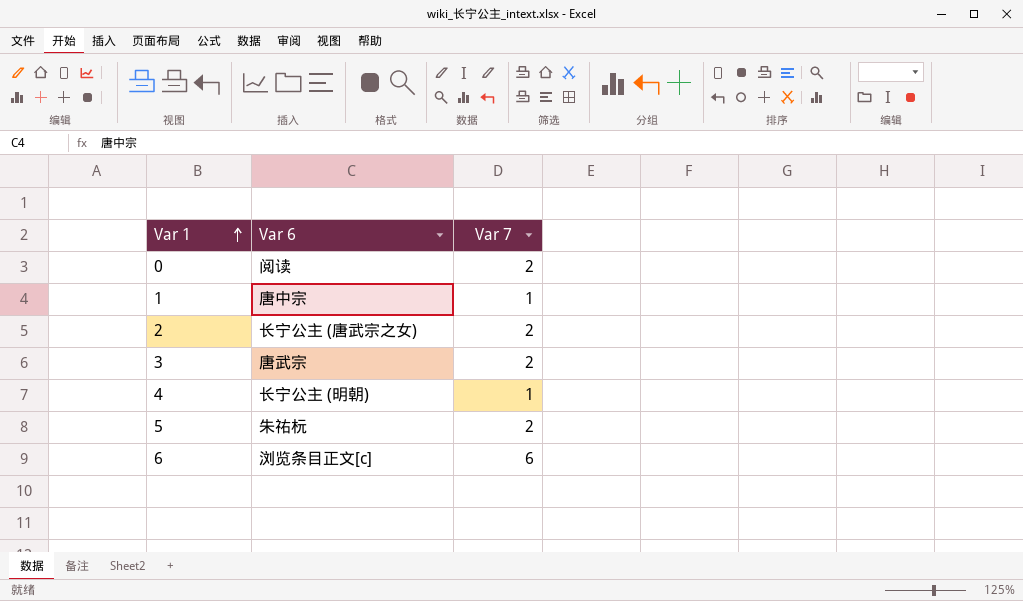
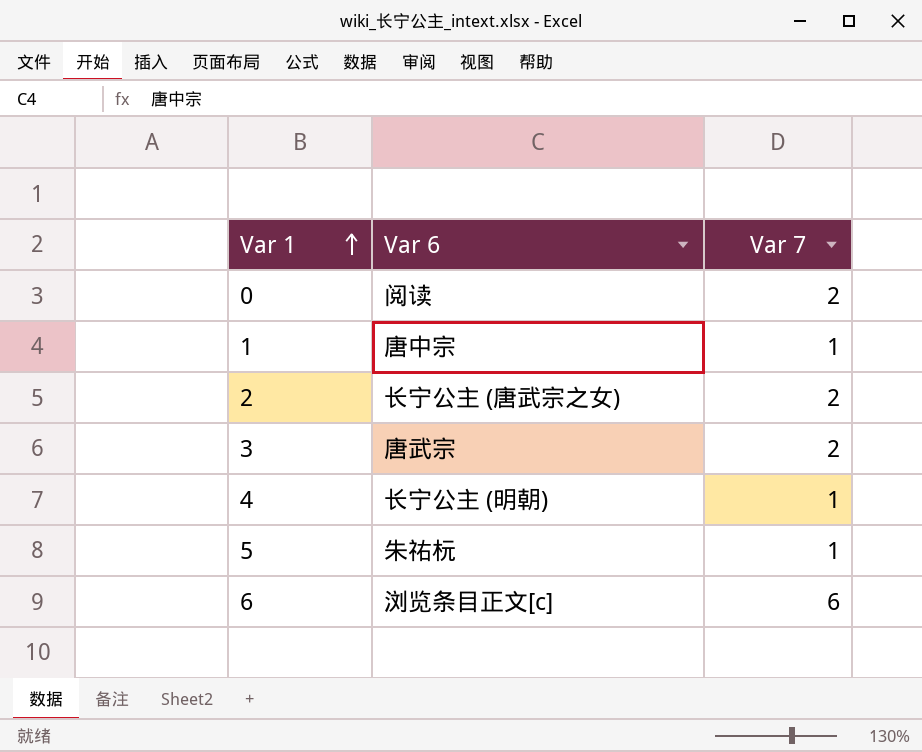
5 | Var 7: 2 -> 1

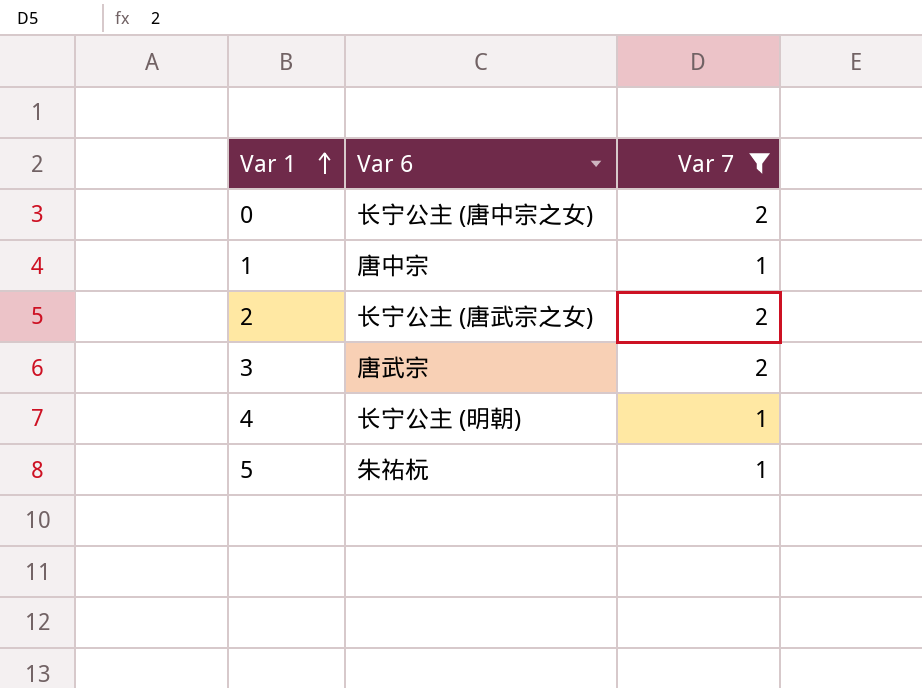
filter: none -> Var 7 != 6
0 | Var 6: 阅读 -> 长宁公主 (唐中宗之女)

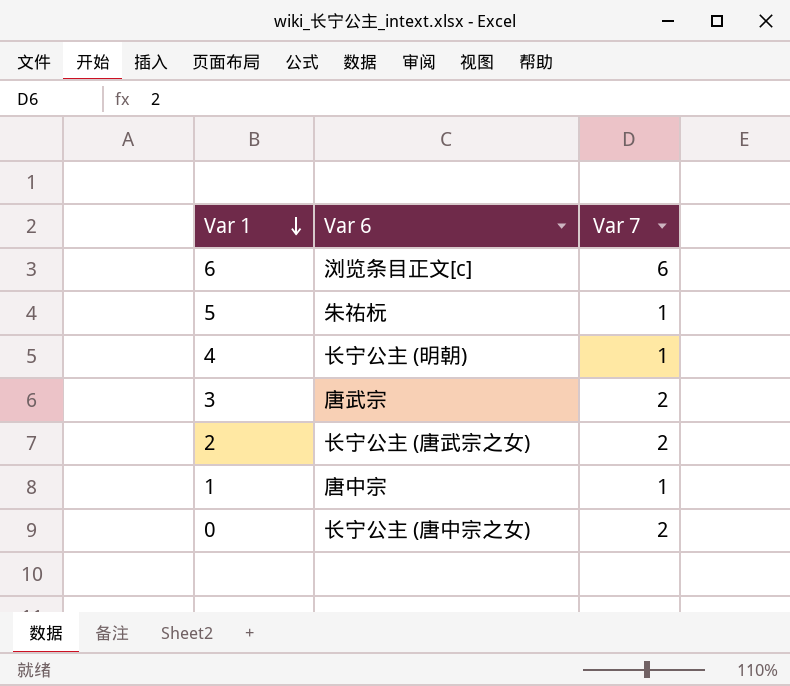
filter: Var 7 != 6 -> none
row order: Var 1 ascending -> Var 1 descending

